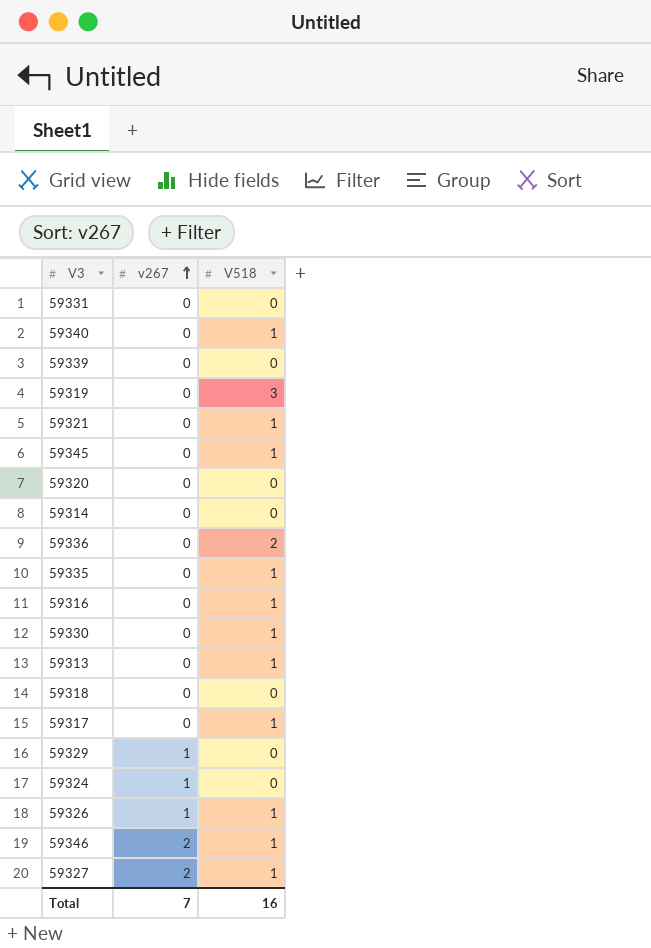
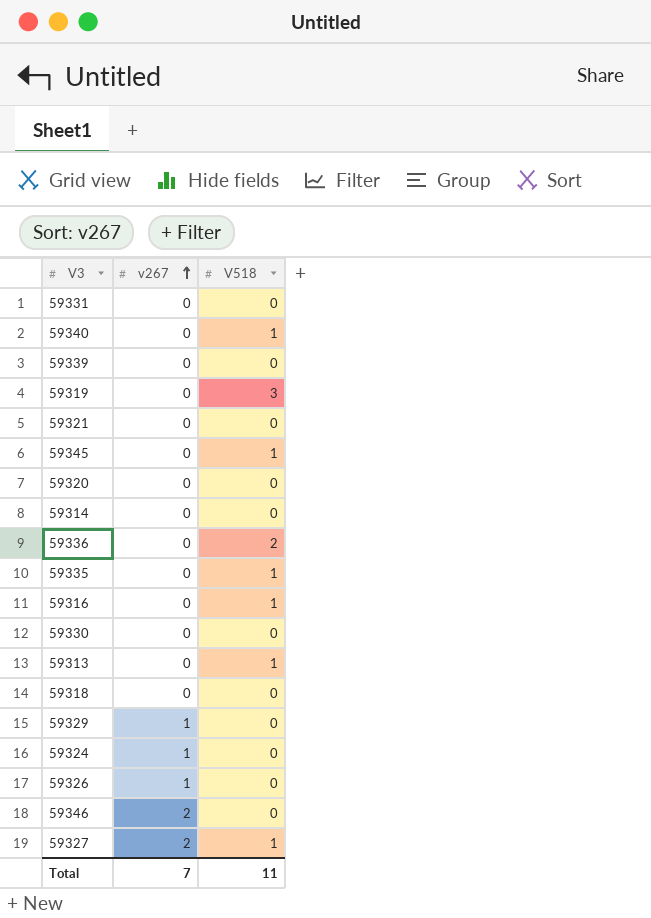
row 59317: 0 | 1 -> none
59321 | V518: 1 -> 0
59330 | V518: 1 -> 0
59326 | V518: 1 -> 0
59346 | V518: 1 -> 0
Total | V518: 16 -> 11

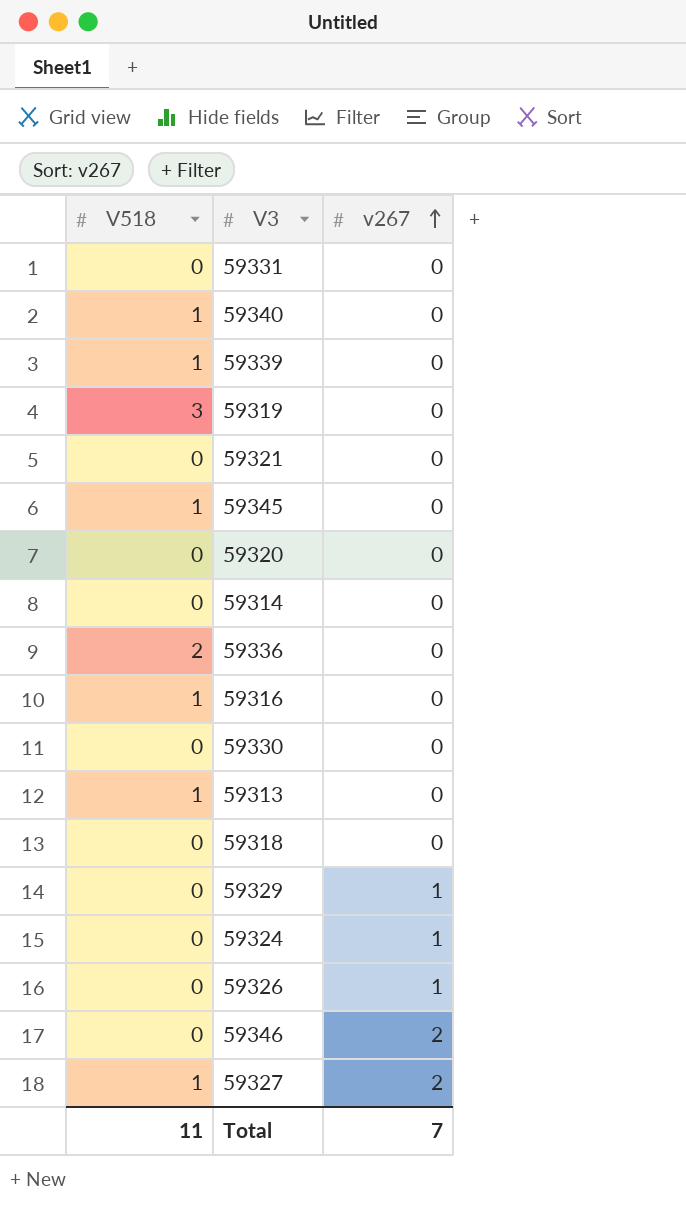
column V518 | position: 3 -> 1
row 59335: 0 | 1 -> none
59339 | V518: 0 -> 1

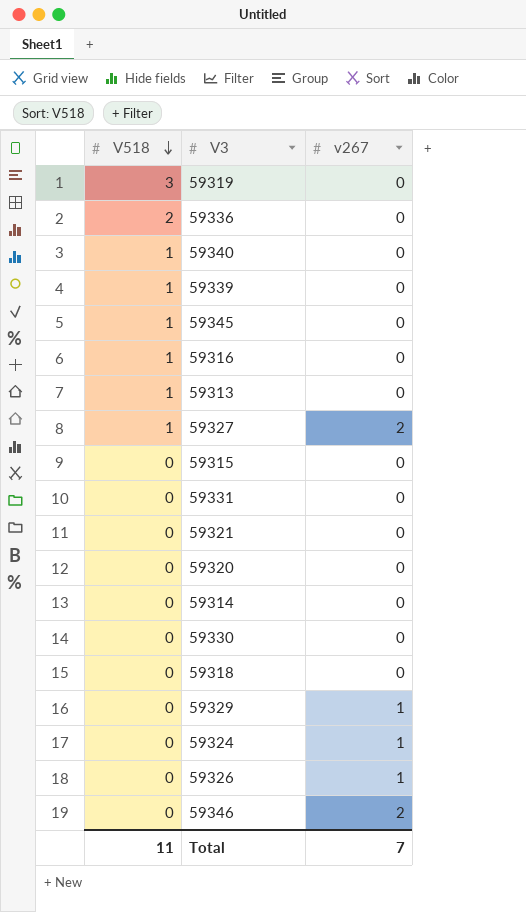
row order: v267 ascending -> V518 descending
row 59315: none -> 0 | 0

